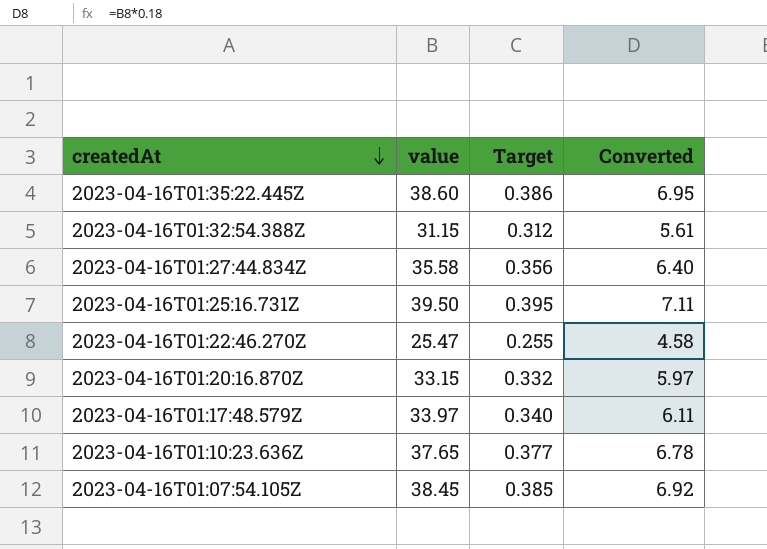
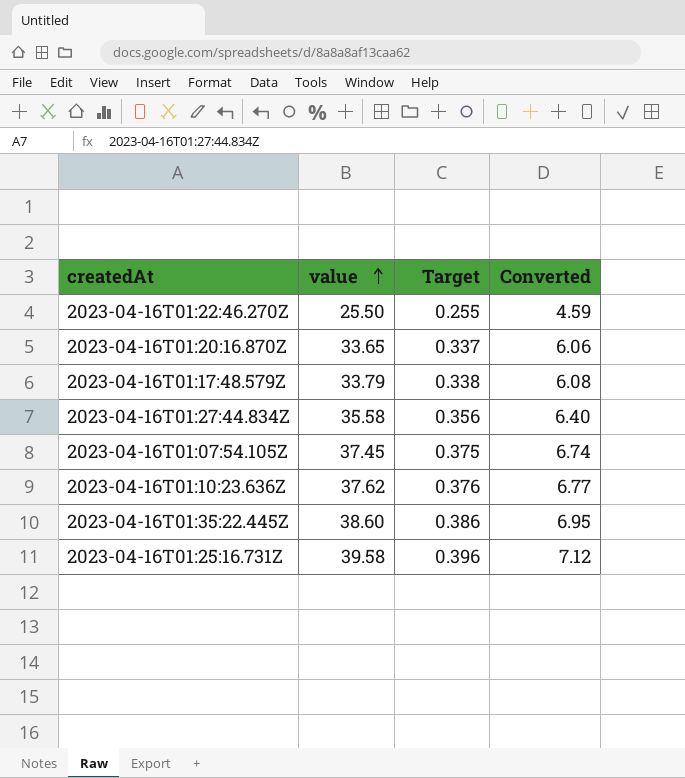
row order: createdAt descending -> value ascending
row 2023-04-16T01:32:54.388Z: 31.15 | 0.312 | 5.61 -> none
2023-04-16T01:22:46.270Z | value: 25.47 -> 25.50
2023-04-16T01:22:46.270Z | Converted: 4.58 -> 4.59
2023-04-16T01:20:16.870Z | value: 33.15 -> 33.65
2023-04-16T01:20:16.870Z | Target: 0.332 -> 0.337
2023-04-16T01:20:16.870Z | Converted: 5.97 -> 6.06
2023-04-16T01:17:48.579Z | value: 33.97 -> 33.79
2023-04-16T01:17:48.579Z | Target: 0.340 -> 0.338
2023-04-16T01:17:48.579Z | Converted: 6.11 -> 6.08
2023-04-16T01:07:54.105Z | value: 38.45 -> 37.45
2023-04-16T01:07:54.105Z | Target: 0.385 -> 0.375
2023-04-16T01:07:54.105Z | Converted: 6.92 -> 6.74
2023-04-16T01:10:23.636Z | value: 37.65 -> 37.62
2023-04-16T01:10:23.636Z | Target: 0.377 -> 0.376
2023-04-16T01:10:23.636Z | Converted: 6.78 -> 6.77
2023-04-16T01:25:16.731Z | value: 39.50 -> 39.58
2023-04-16T01:25:16.731Z | Target: 0.395 -> 0.396
2023-04-16T01:25:16.731Z | Converted: 7.11 -> 7.12

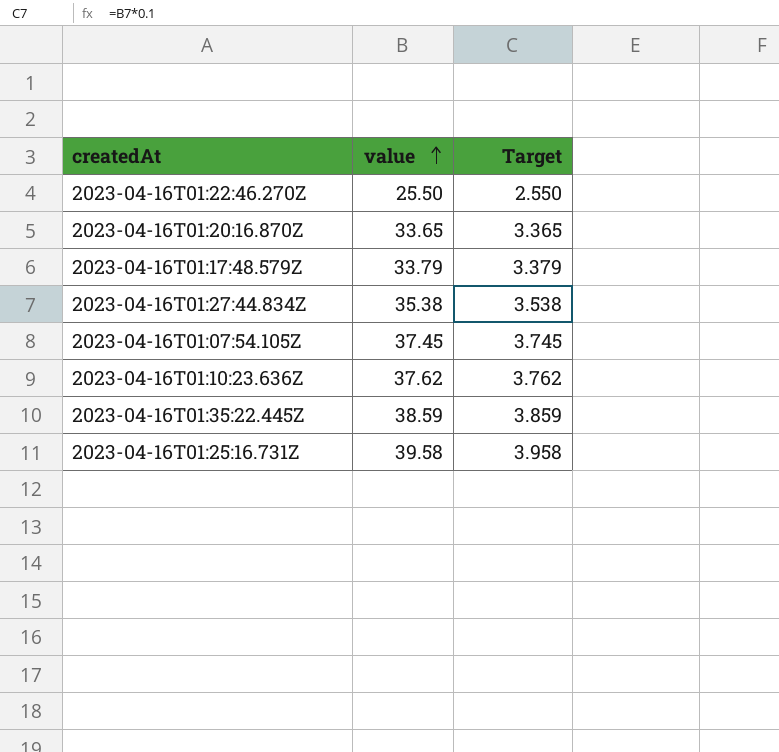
column Converted | formula: [value] * 0.18 -> none
column Target | formula: [value] * 0.01 -> [value] * 0.1
2023-04-16T01:27:44.834Z | value: 35.58 -> 35.38
2023-04-16T01:35:22.445Z | value: 38.60 -> 38.59

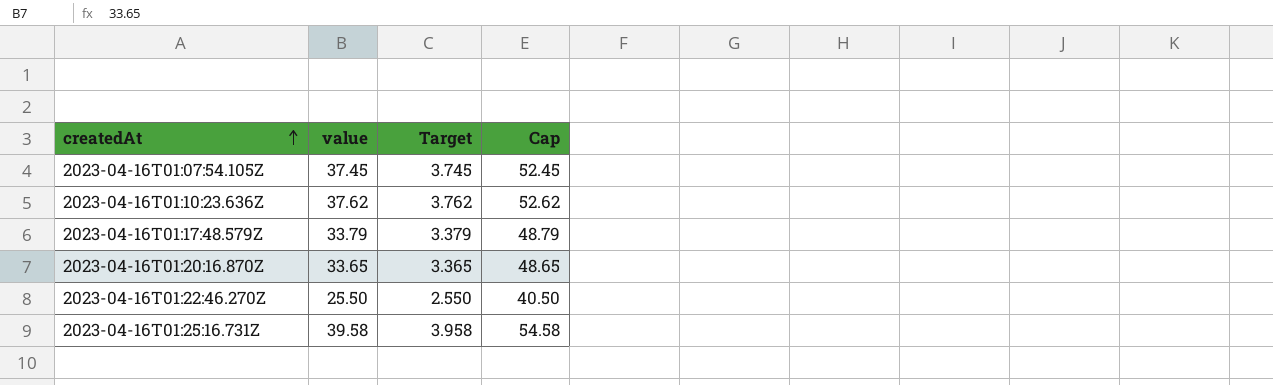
row order: value ascending -> createdAt ascending
column Cap | formula: none -> [value] + 15
row 2023-04-16T01:27:44.834Z: 35.38 | 3.538 -> none
row 2023-04-16T01:35:22.445Z: 38.59 | 3.859 -> none

